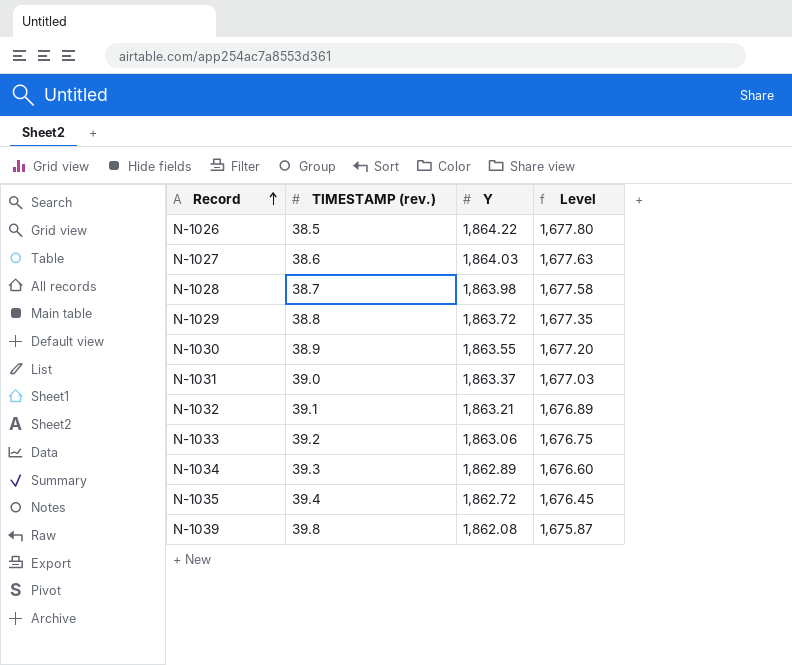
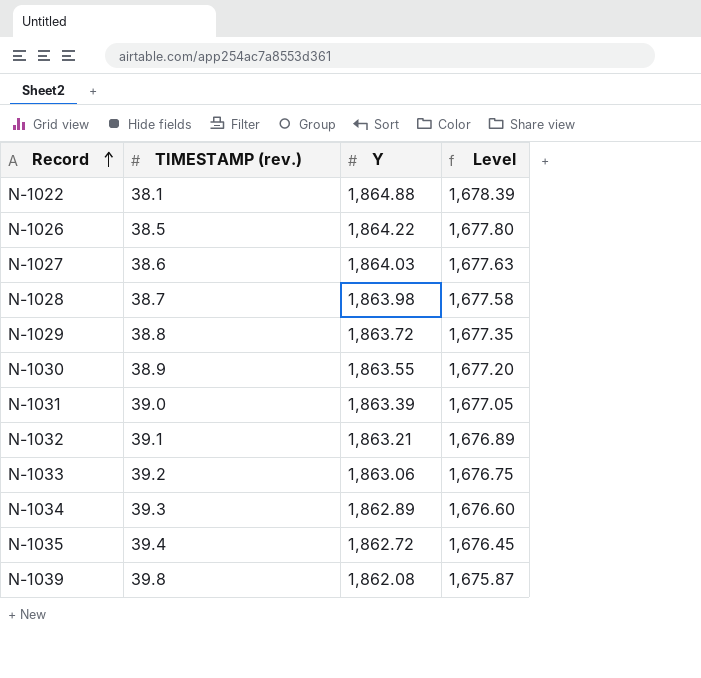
row N-1022: none -> 38.1 | 1,864.88 | 1,678.39
N-1031 | Y: 1,863.37 -> 1,863.39
N-1031 | Level: 1,677.03 -> 1,677.05

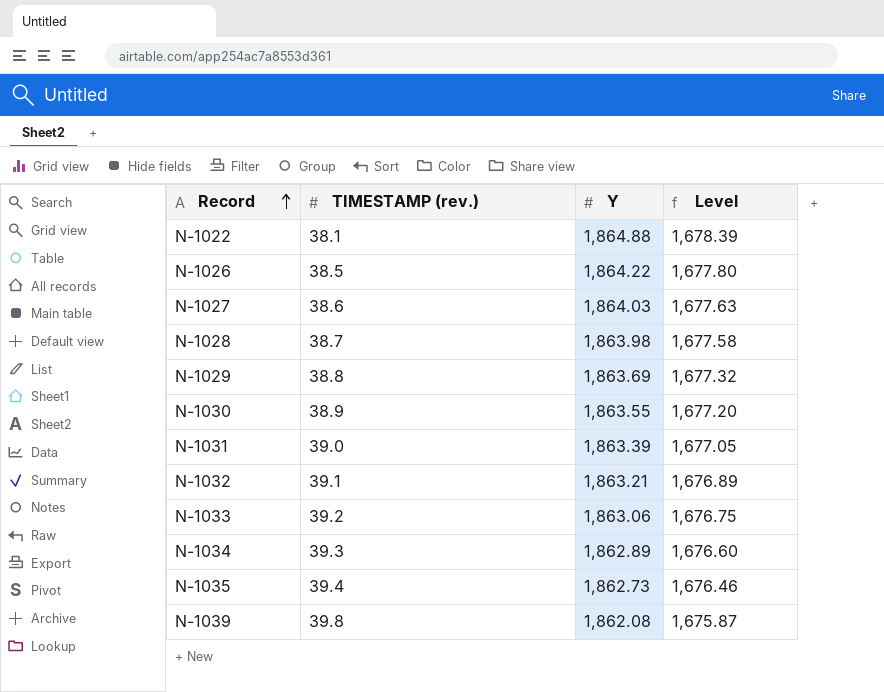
N-1029 | Y: 1,863.72 -> 1,863.69
N-1029 | Level: 1,677.35 -> 1,677.32
N-1035 | Y: 1,862.72 -> 1,862.73
N-1035 | Level: 1,676.45 -> 1,676.46

